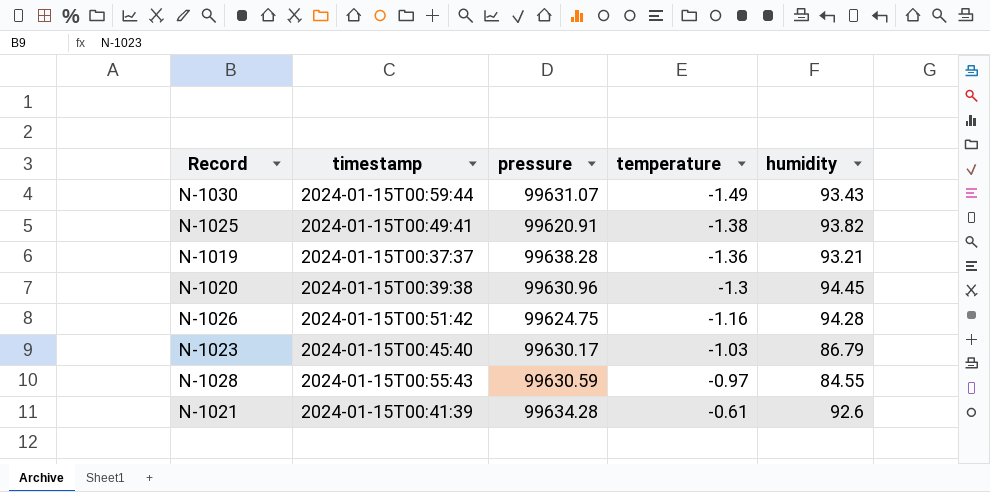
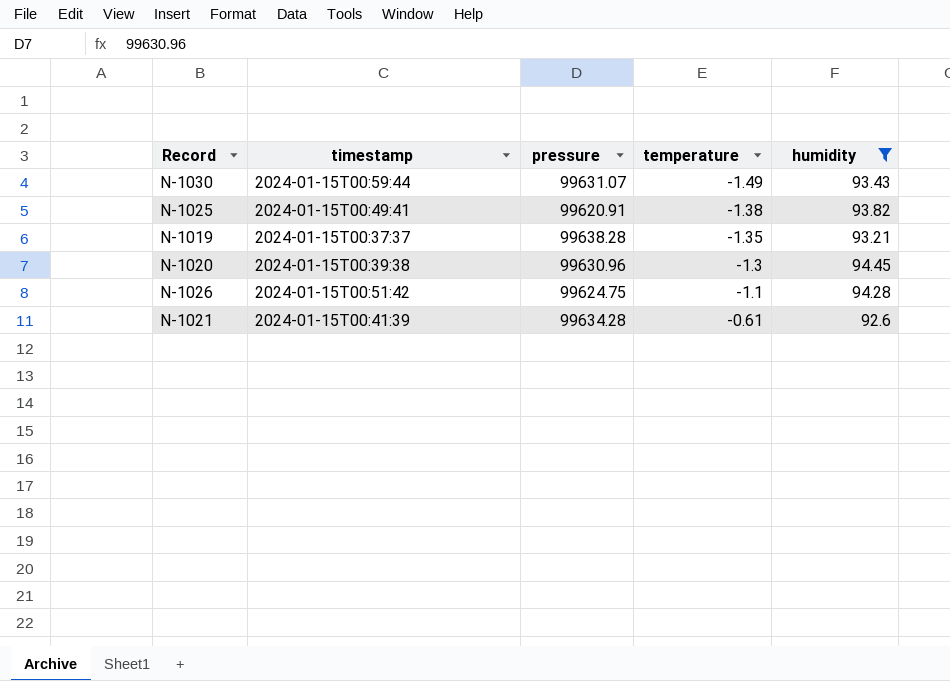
filter: none -> humidity >= 92.6
N-1019 | temperature: -1.36 -> -1.35
N-1026 | temperature: -1.16 -> -1.1

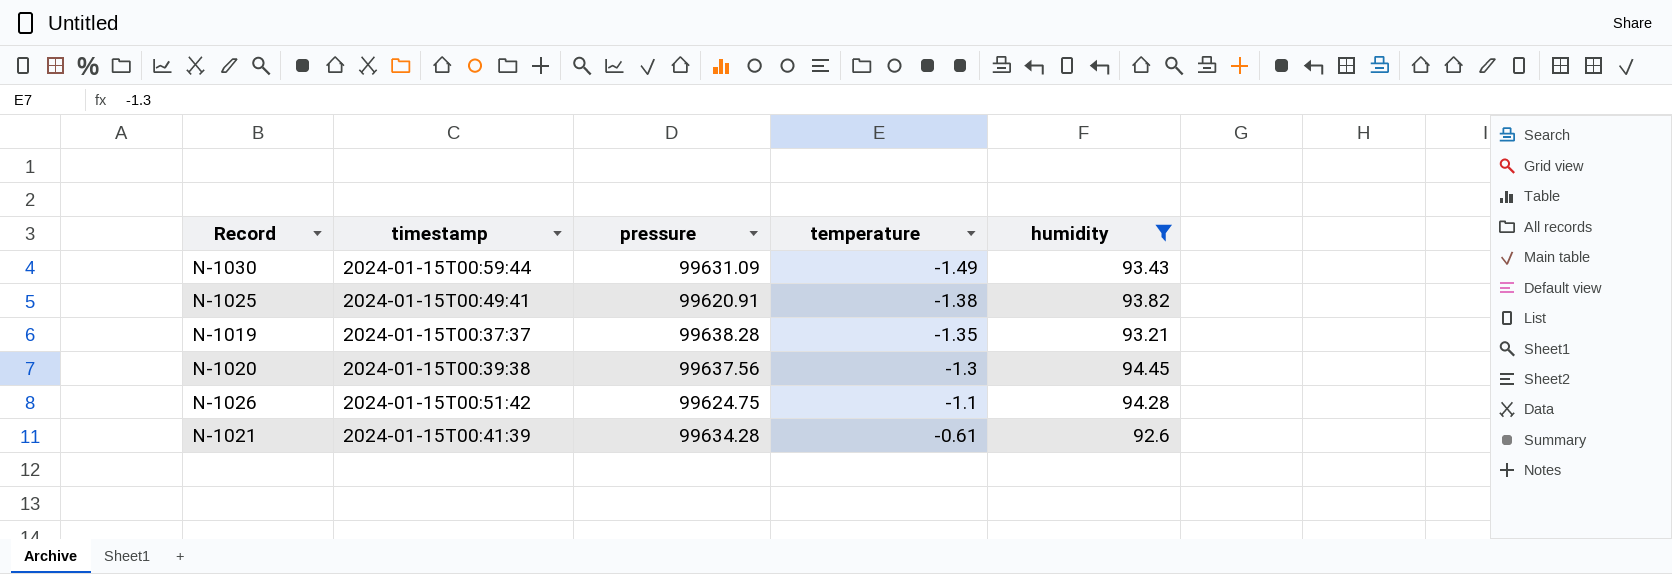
N-1030 | pressure: 99631.07 -> 99631.09
N-1020 | pressure: 99630.96 -> 99637.56

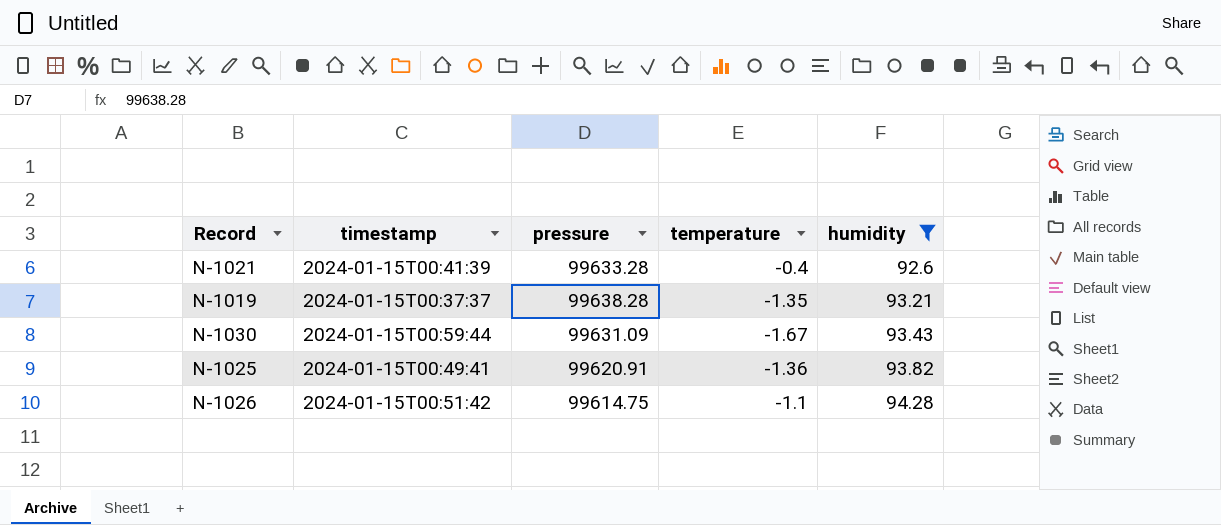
row order: temperature ascending -> humidity ascending
row N-1020: 2024-01-15T00:39:38 | 99637.56 | -1.3 | 94.45 -> none
N-1021 | pressure: 99634.28 -> 99633.28
N-1021 | temperature: -0.61 -> -0.4
N-1030 | temperature: -1.49 -> -1.67
N-1025 | temperature: -1.38 -> -1.36
N-1026 | pressure: 99624.75 -> 99614.75

